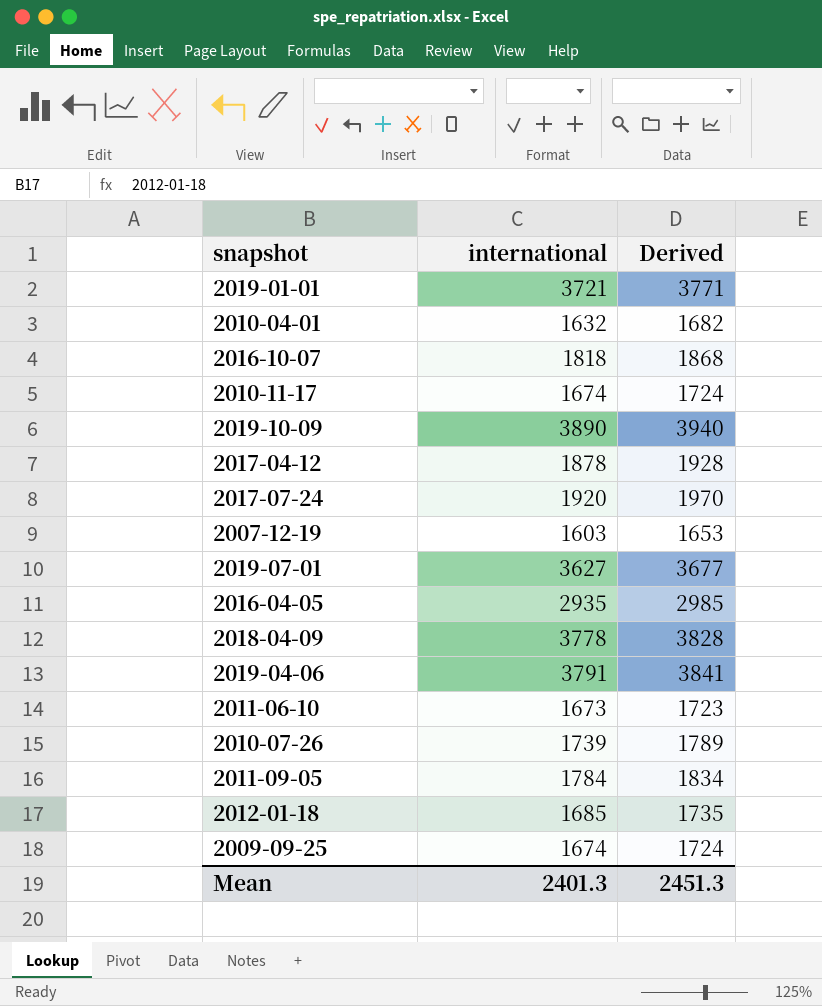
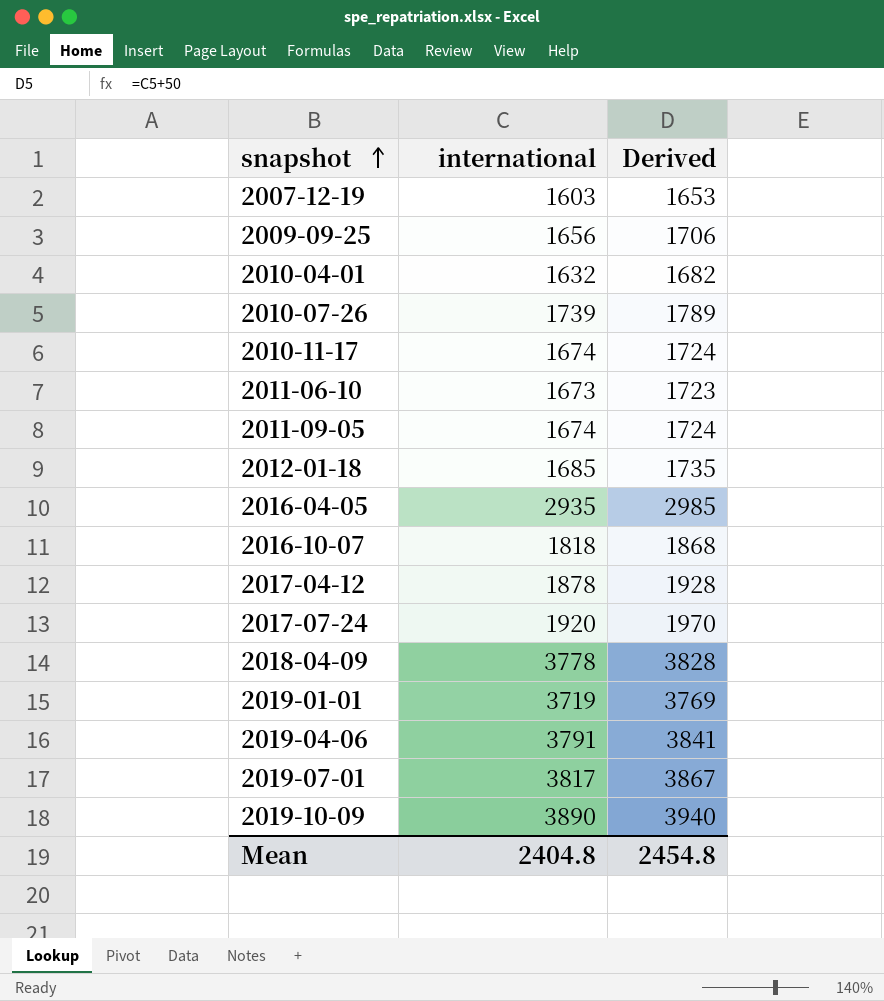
row order: none -> snapshot ascending
2009-09-25 | international: 1674 -> 1656
2009-09-25 | Derived: 1724 -> 1706
2011-09-05 | international: 1784 -> 1674
2011-09-05 | Derived: 1834 -> 1724
2019-01-01 | international: 3721 -> 3719
2019-01-01 | Derived: 3771 -> 3769
2019-07-01 | international: 3627 -> 3817
2019-07-01 | Derived: 3677 -> 3867
Mean | international: 2401.3 -> 2404.8
Mean | Derived: 2451.3 -> 2454.8

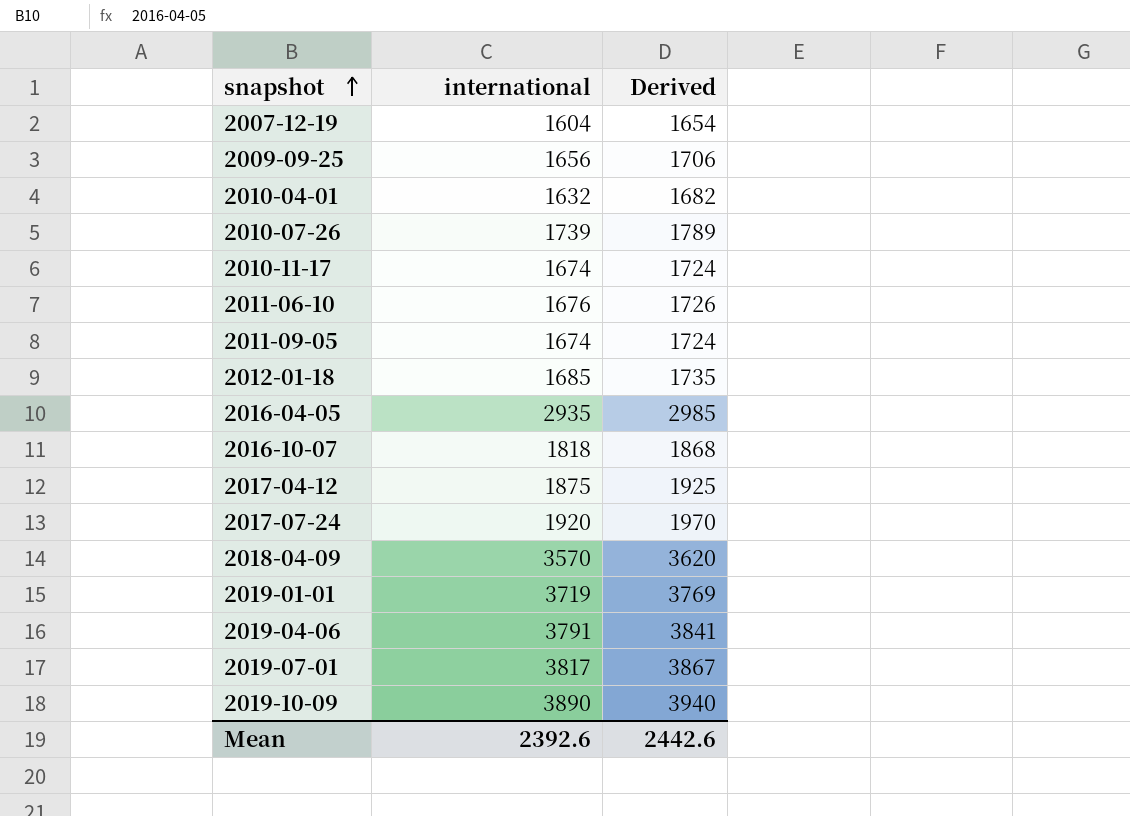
2007-12-19 | international: 1603 -> 1604
2007-12-19 | Derived: 1653 -> 1654
2011-06-10 | international: 1673 -> 1676
2011-06-10 | Derived: 1723 -> 1726
2017-04-12 | international: 1878 -> 1875
2017-04-12 | Derived: 1928 -> 1925
2018-04-09 | international: 3778 -> 3570
2018-04-09 | Derived: 3828 -> 3620
Mean | international: 2404.8 -> 2392.6
Mean | Derived: 2454.8 -> 2442.6

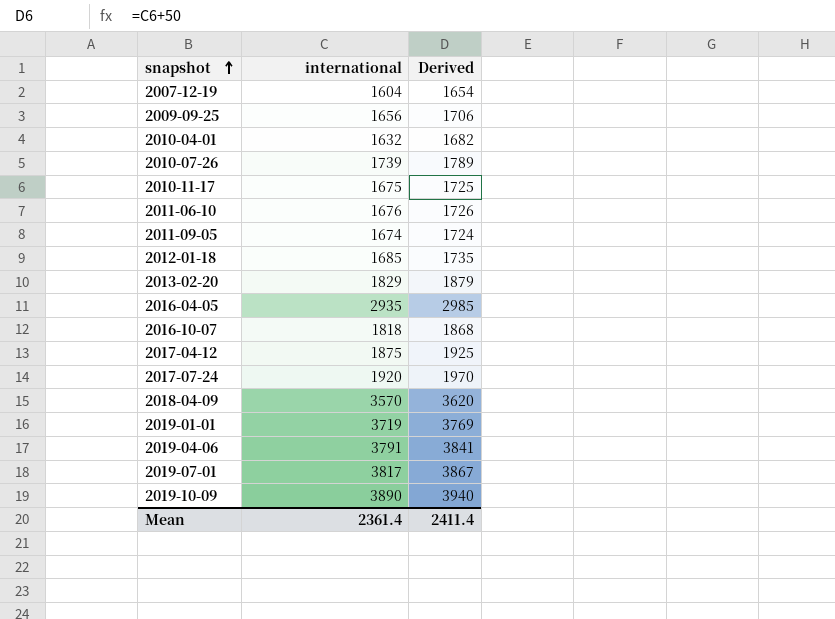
2010-11-17 | international: 1674 -> 1675
2010-11-17 | Derived: 1724 -> 1725
row 2013-02-20: none -> 1829 | 1879
Mean | international: 2392.6 -> 2361.4
Mean | Derived: 2442.6 -> 2411.4

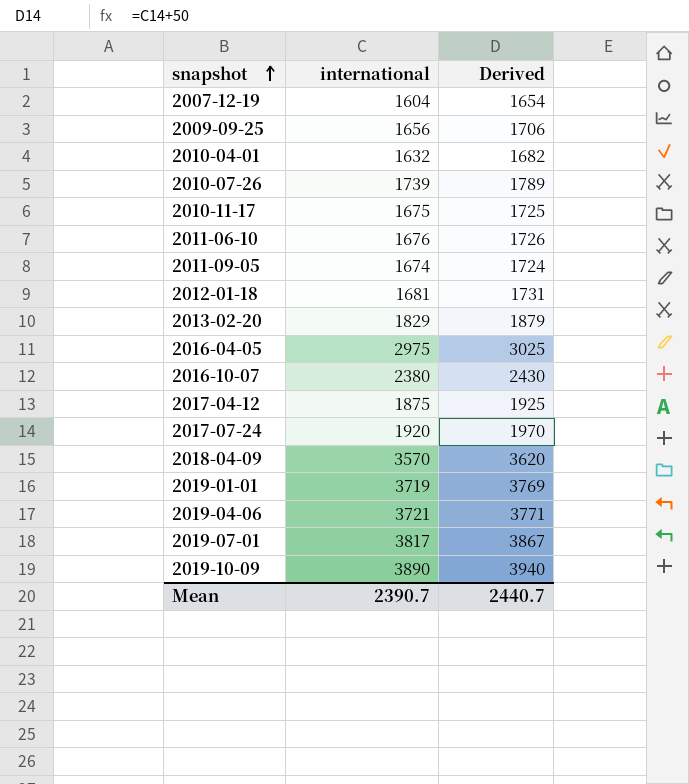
2012-01-18 | international: 1685 -> 1681
2012-01-18 | Derived: 1735 -> 1731
2016-04-05 | international: 2935 -> 2975
2016-04-05 | Derived: 2985 -> 3025
2016-10-07 | international: 1818 -> 2380
2016-10-07 | Derived: 1868 -> 2430
2019-04-06 | international: 3791 -> 3721
2019-04-06 | Derived: 3841 -> 3771
Mean | international: 2361.4 -> 2390.7
Mean | Derived: 2411.4 -> 2440.7

